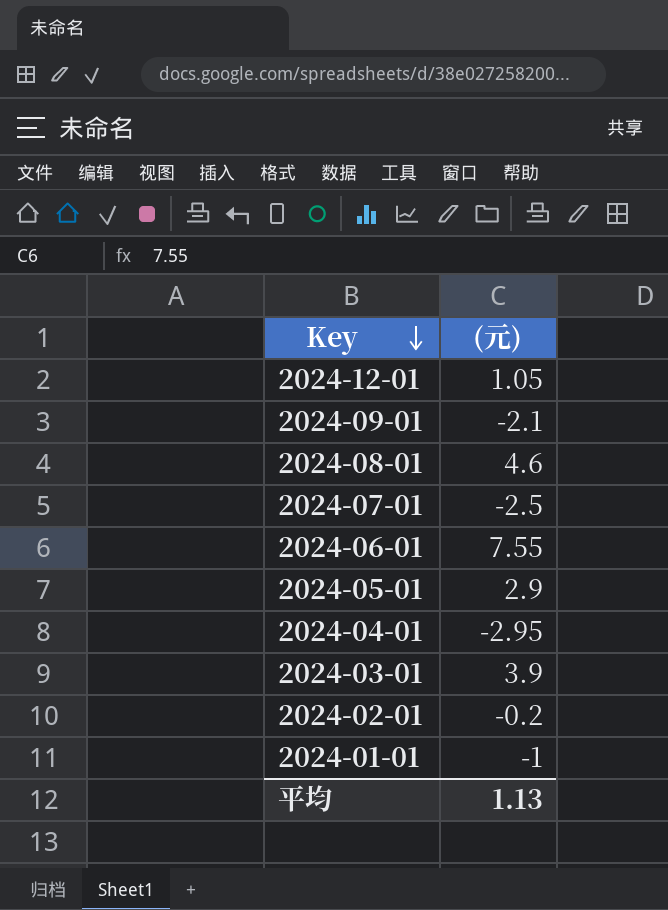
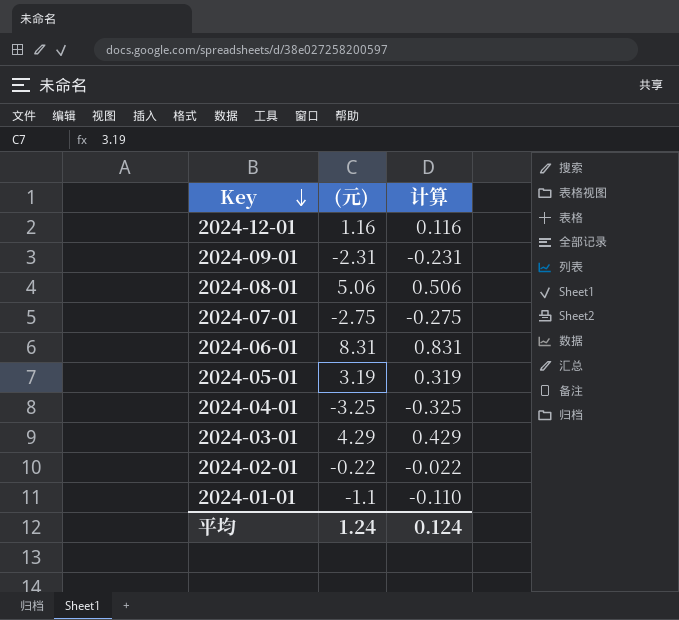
column 计算 | formula: none -> [(元)] * 0.1
2024-12-01 | (元): 1.05 -> 1.16
2024-09-01 | (元): -2.1 -> -2.31
2024-08-01 | (元): 4.6 -> 5.06
2024-07-01 | (元): -2.5 -> -2.75
2024-06-01 | (元): 7.55 -> 8.31
2024-05-01 | (元): 2.9 -> 3.19
2024-04-01 | (元): -2.95 -> -3.25
2024-03-01 | (元): 3.9 -> 4.29
2024-02-01 | (元): -0.2 -> -0.22
2024-01-01 | (元): -1 -> -1.1
平均 | (元): 1.13 -> 1.24

